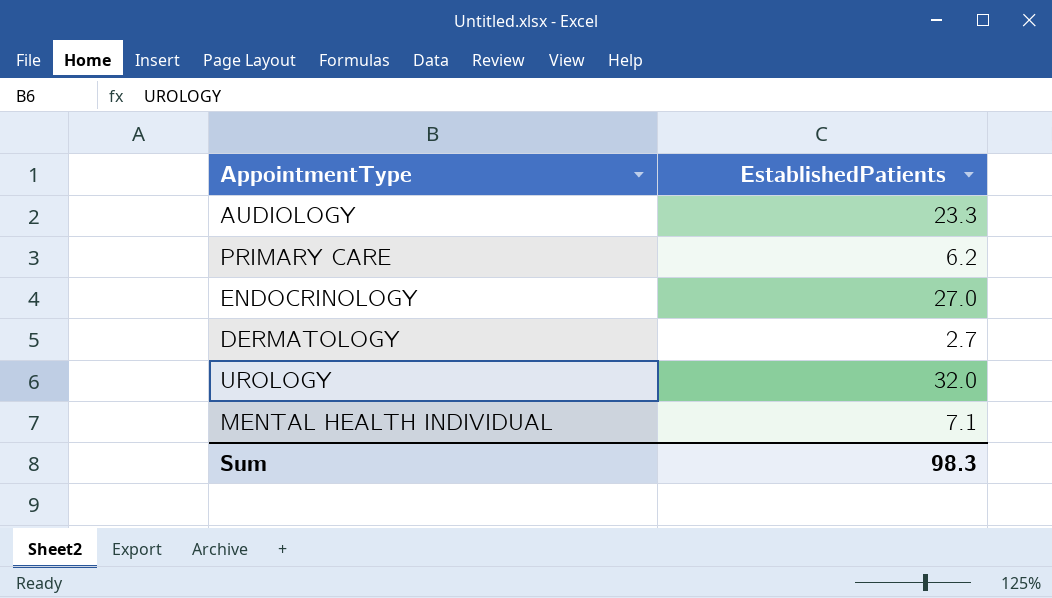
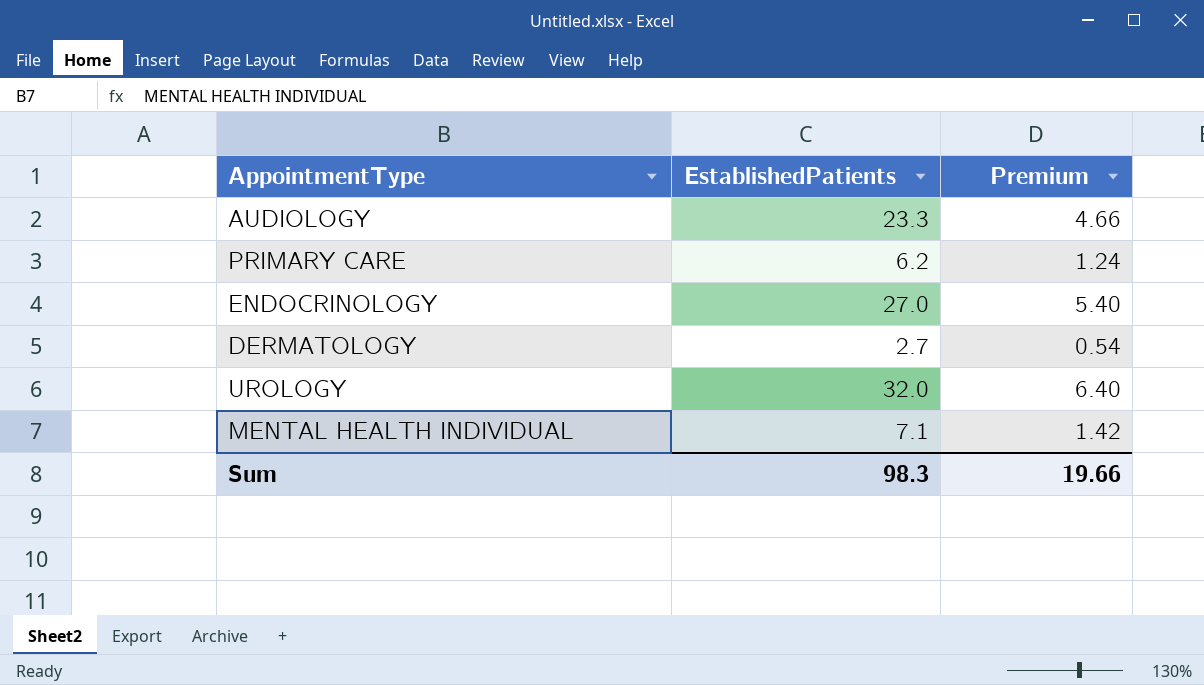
column Premium | formula: none -> [EstablishedPatients] * 0.2

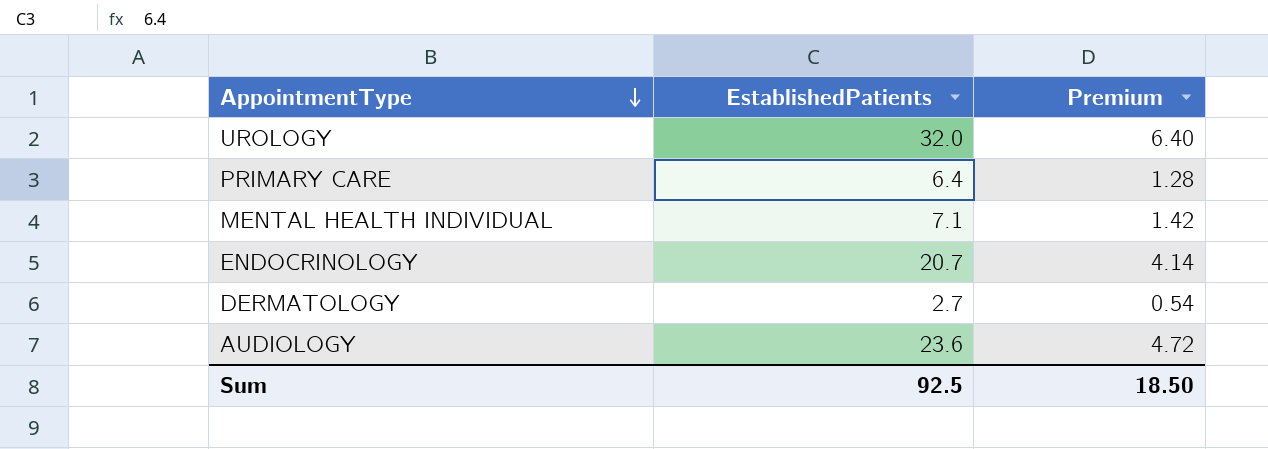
row order: none -> AppointmentType descending
PRIMARY CARE | EstablishedPatients: 6.2 -> 6.4
PRIMARY CARE | Premium: 1.24 -> 1.28
ENDOCRINOLOGY | EstablishedPatients: 27.0 -> 20.7
ENDOCRINOLOGY | Premium: 5.40 -> 4.14
AUDIOLOGY | EstablishedPatients: 23.3 -> 23.6
AUDIOLOGY | Premium: 4.66 -> 4.72
Sum | EstablishedPatients: 98.3 -> 92.5
Sum | Premium: 19.66 -> 18.50

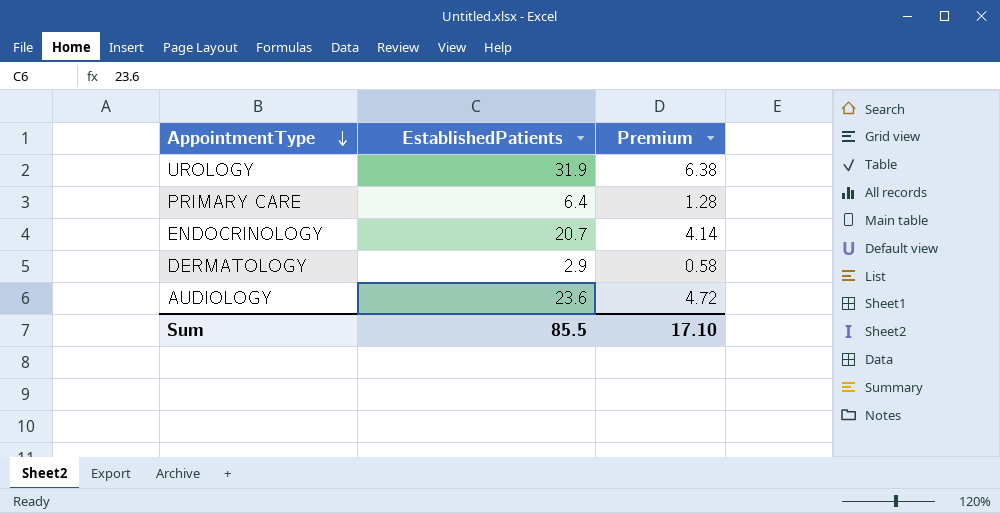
row MENTAL HEALTH INDIVIDUAL: 7.1 | 1.42 -> none
UROLOGY | EstablishedPatients: 32.0 -> 31.9
UROLOGY | Premium: 6.40 -> 6.38
DERMATOLOGY | EstablishedPatients: 2.7 -> 2.9
DERMATOLOGY | Premium: 0.54 -> 0.58
Sum | EstablishedPatients: 92.5 -> 85.5
Sum | Premium: 18.50 -> 17.10

